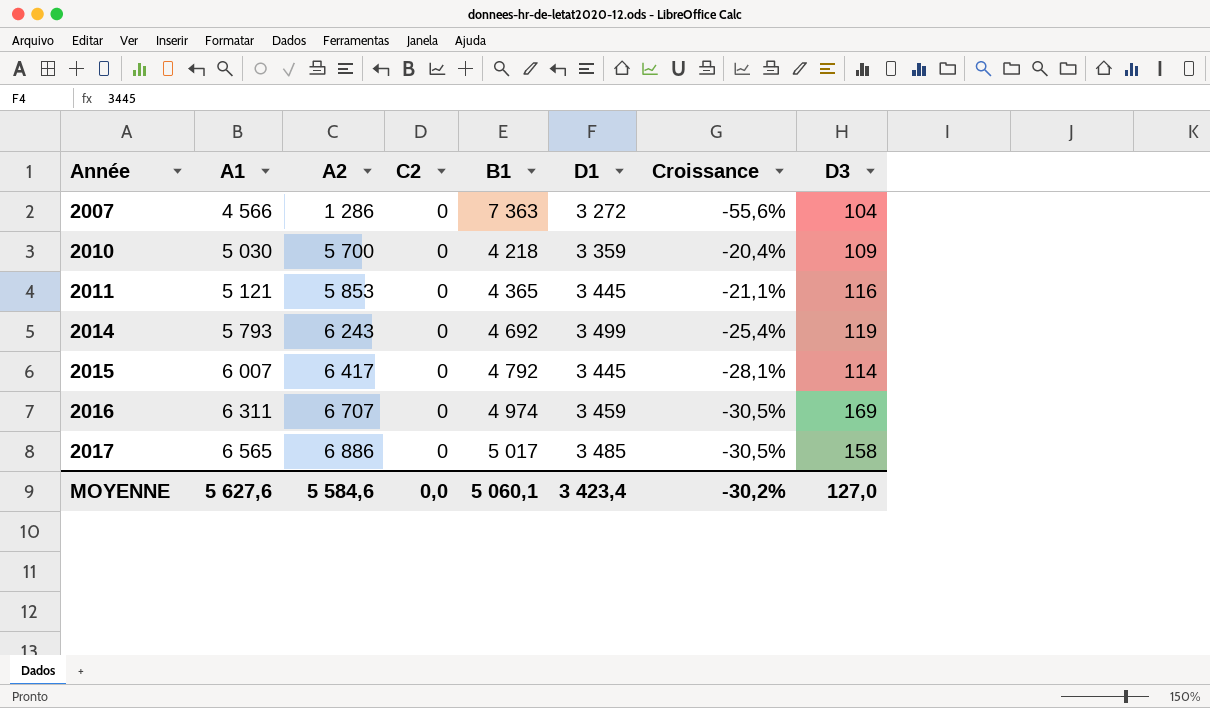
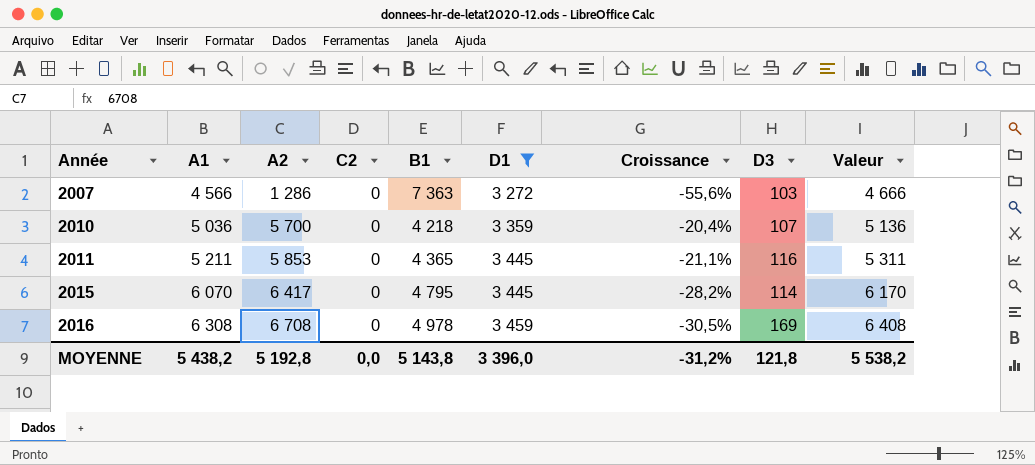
filter: none -> D1 <= 3 459
column Valeur | formula: none -> [A1] + 100
2007 | D3: 104 -> 103
2010 | A1: 5 030 -> 5 036
2010 | D3: 109 -> 107
2011 | A1: 5 121 -> 5 211
2015 | A1: 6 007 -> 6 070
2015 | B1: 4 792 -> 4 795
2015 | Croissance: -28,1% -> -28,2%
2016 | A1: 6 311 -> 6 308
2016 | A2: 6 707 -> 6 708
2016 | B1: 4 974 -> 4 978
MOYENNE | A1: 5 627,6 -> 5 438,2
MOYENNE | A2: 5 584,6 -> 5 192,8
MOYENNE | B1: 5 060,1 -> 5 143,8
MOYENNE | D1: 3 423,4 -> 3 396,0
MOYENNE | Croissance: -30,2% -> -31,2%
MOYENNE | D3: 127,0 -> 121,8

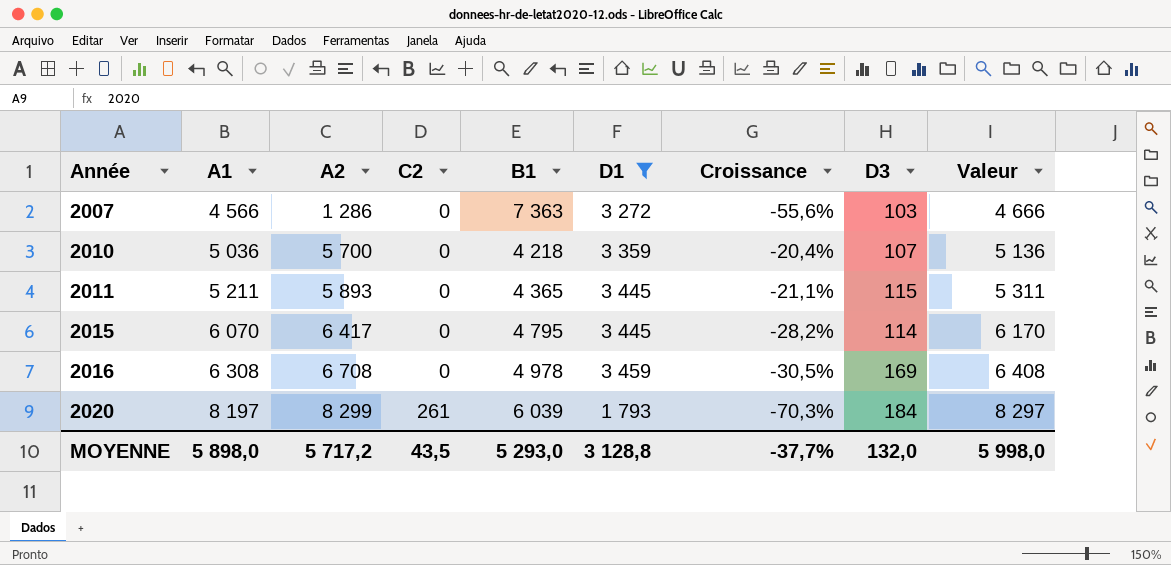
2011 | A2: 5 853 -> 5 893
2011 | D3: 116 -> 115
row 2020: none -> 8 197 | 8 299 | 261 | 6 039 | 1 793 | -70,3% | 184 | 8 297
MOYENNE | A1: 5 438,2 -> 5 898,0
MOYENNE | A2: 5 192,8 -> 5 717,2
MOYENNE | C2: 0,0 -> 43,5
MOYENNE | B1: 5 143,8 -> 5 293,0
MOYENNE | D1: 3 396,0 -> 3 128,8
MOYENNE | Croissance: -31,2% -> -37,7%
MOYENNE | D3: 121,8 -> 132,0
MOYENNE | Valeur: 5 538,2 -> 5 998,0

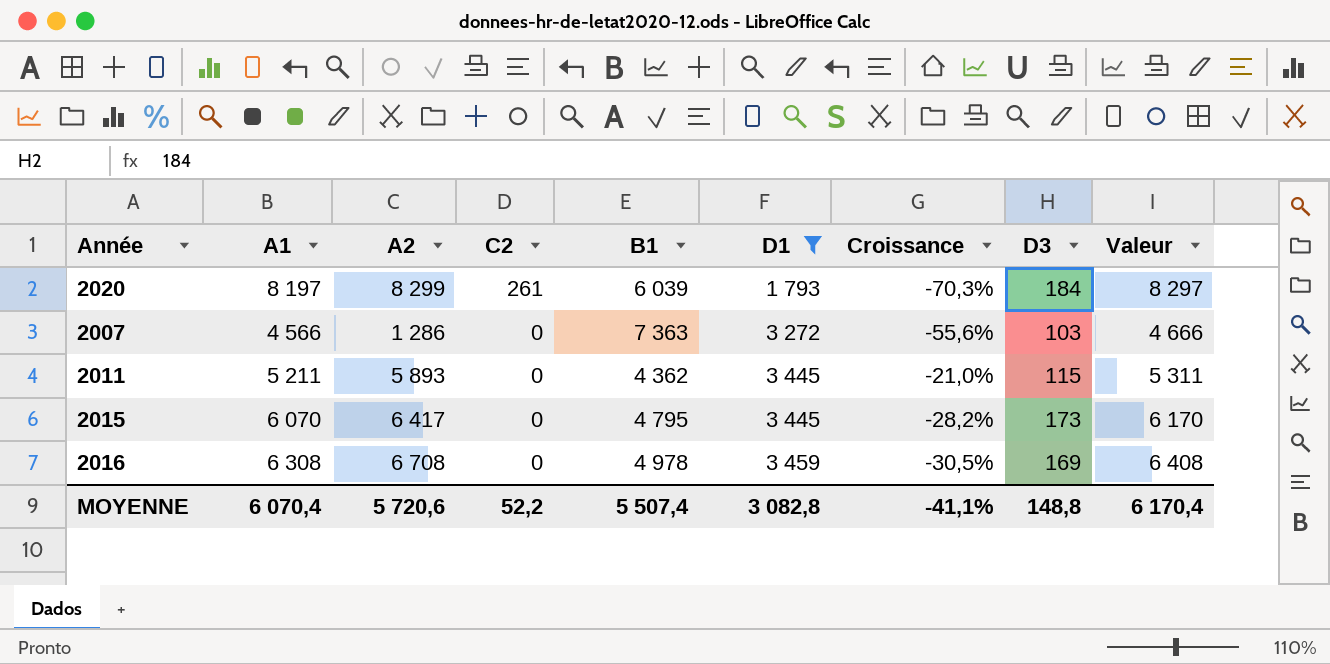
row order: Année ascending -> C2 descending
row 2010: 5 036 | 5 700 | 0 | 4 218 | 3 359 | -20,4% | 107 | 5 136 -> none
2011 | B1: 4 365 -> 4 362
2011 | Croissance: -21,1% -> -21,0%
2015 | D3: 114 -> 173
MOYENNE | A1: 5 898,0 -> 6 070,4
MOYENNE | A2: 5 717,2 -> 5 720,6
MOYENNE | C2: 43,5 -> 52,2
MOYENNE | B1: 5 293,0 -> 5 507,4
MOYENNE | D1: 3 128,8 -> 3 082,8
MOYENNE | Croissance: -37,7% -> -41,1%
MOYENNE | D3: 132,0 -> 148,8
MOYENNE | Valeur: 5 998,0 -> 6 170,4

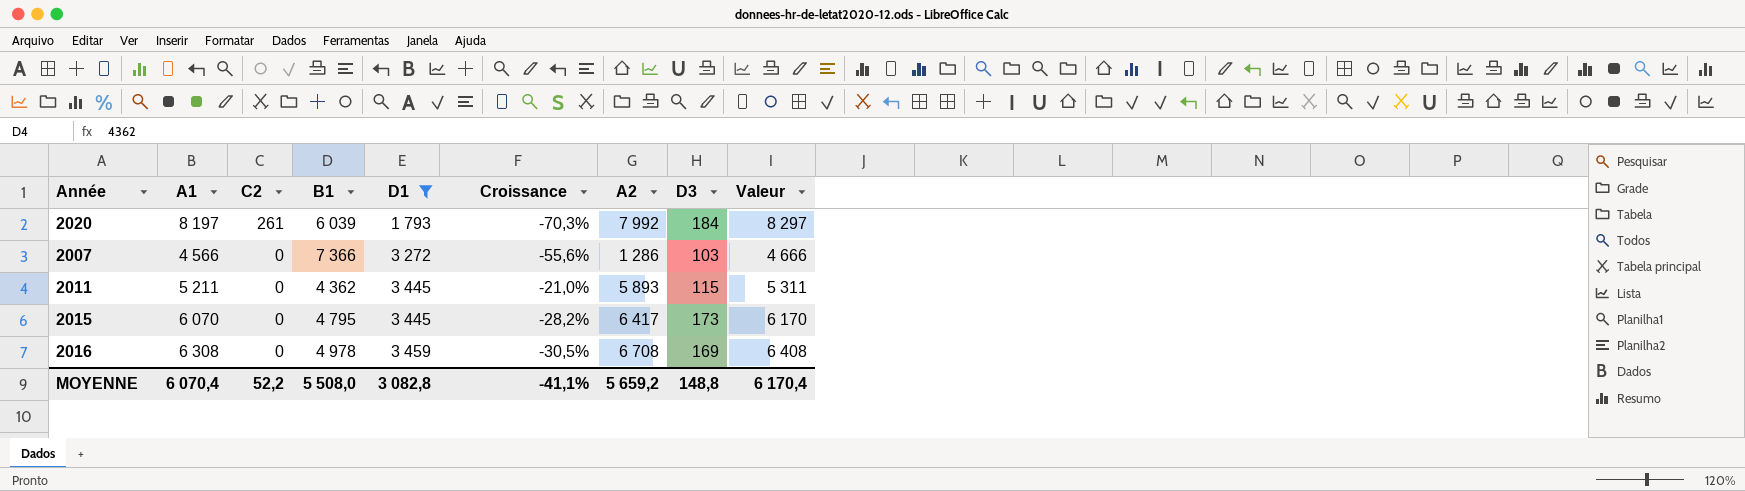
column A2 | position: 3 -> 7
2020 | A2: 8 299 -> 7 992
2007 | B1: 7 363 -> 7 366
MOYENNE | B1: 5 507,4 -> 5 508,0
MOYENNE | A2: 5 720,6 -> 5 659,2

